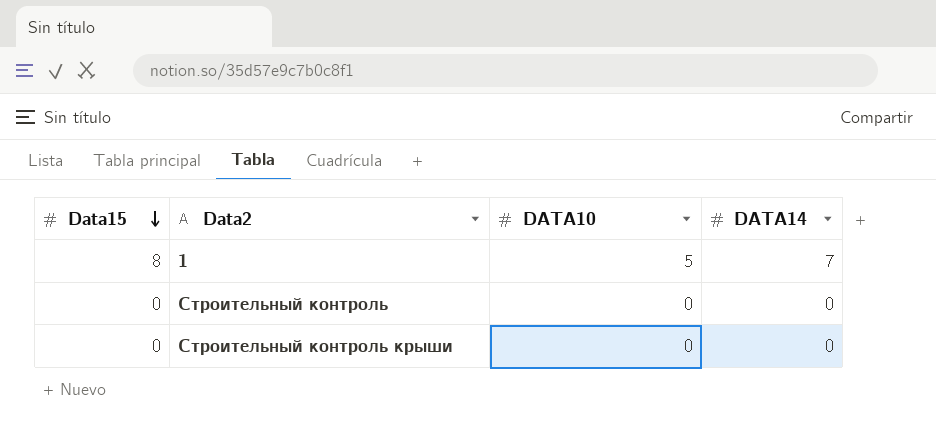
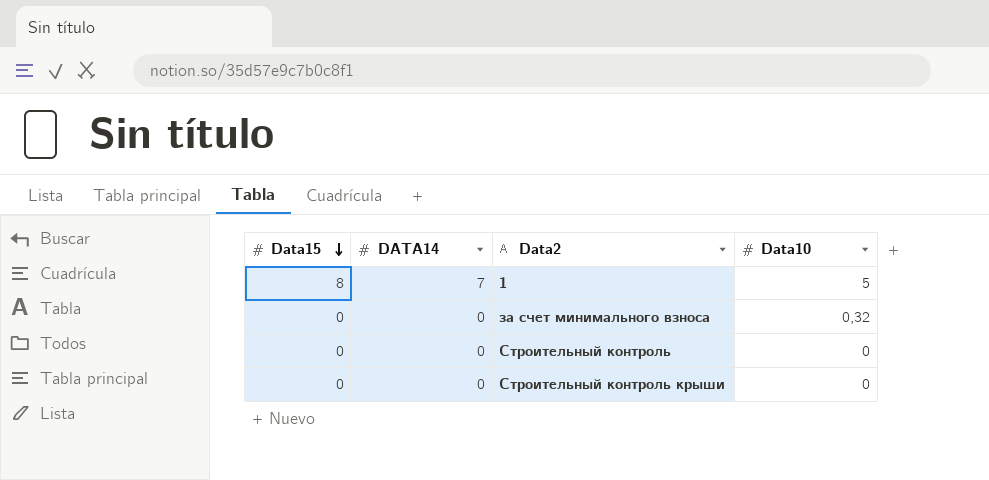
column DATA14 | position: 4 -> 2
column name: DATA10 -> Data10
row за счет минимального взноса: none -> 0 | 0 | 0,32

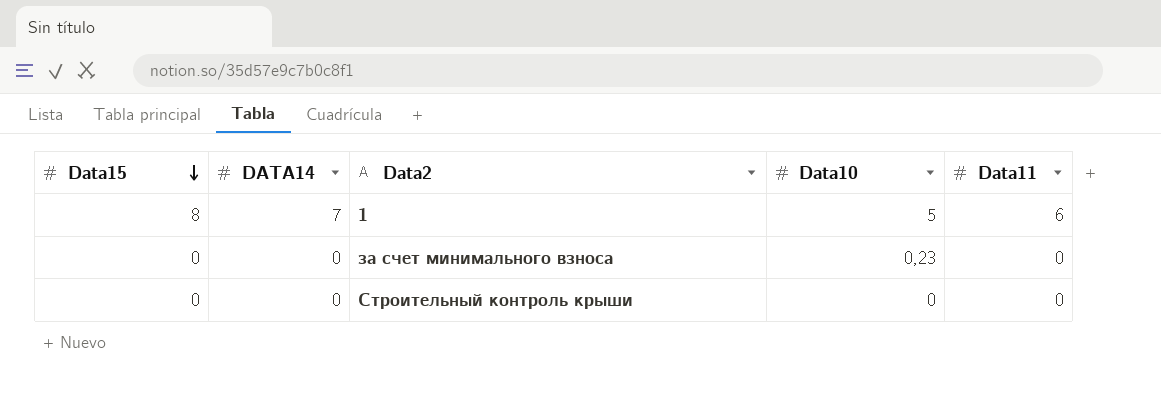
column Data11 | position: none -> 5
row Строительный контроль: 0 | 0 | 0 -> none
за счет минимального взноса | Data10: 0,32 -> 0,23

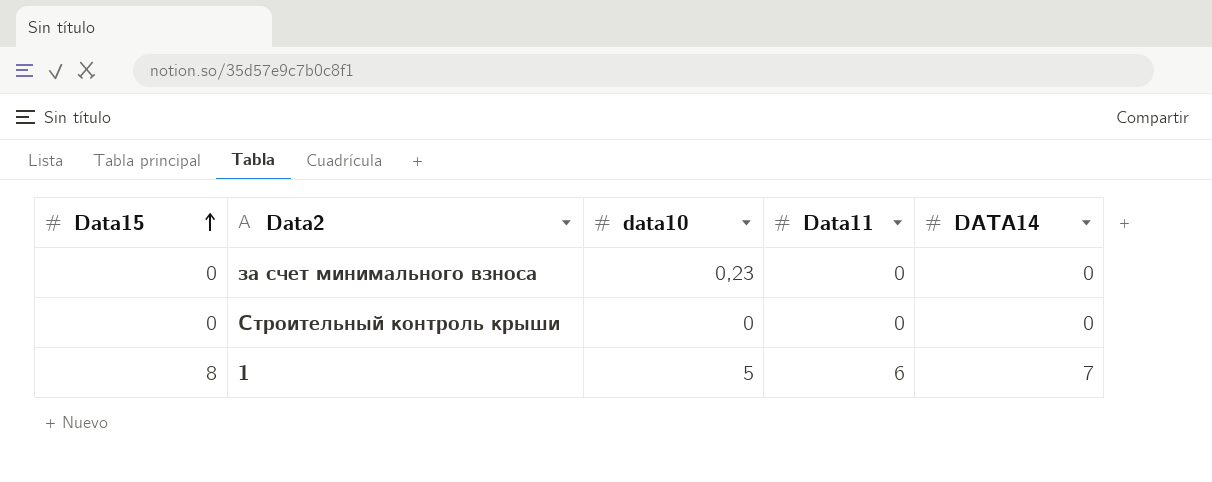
row order: Data15 descending -> Data15 ascending
column name: Data10 -> data10
column DATA14 | position: 2 -> 5

